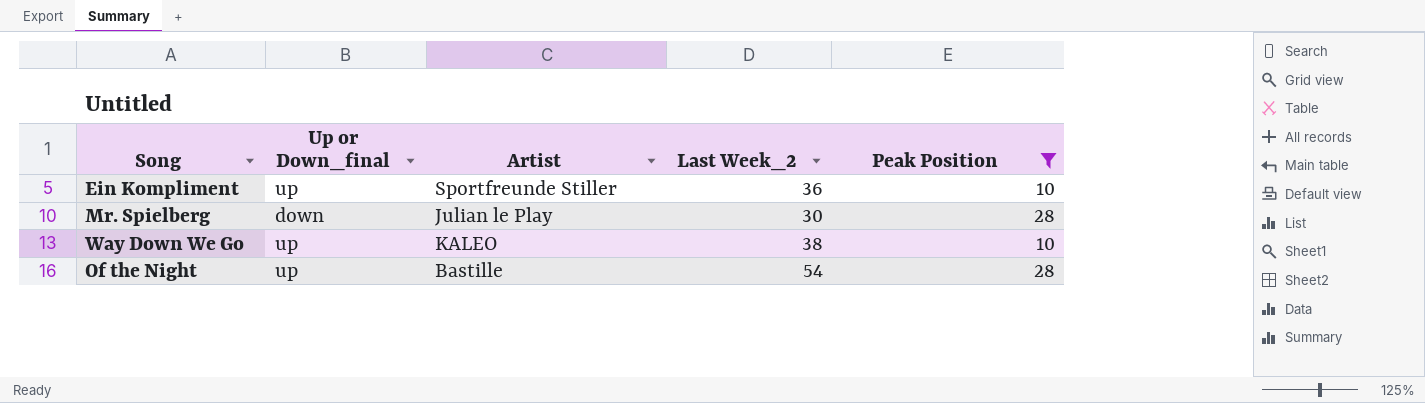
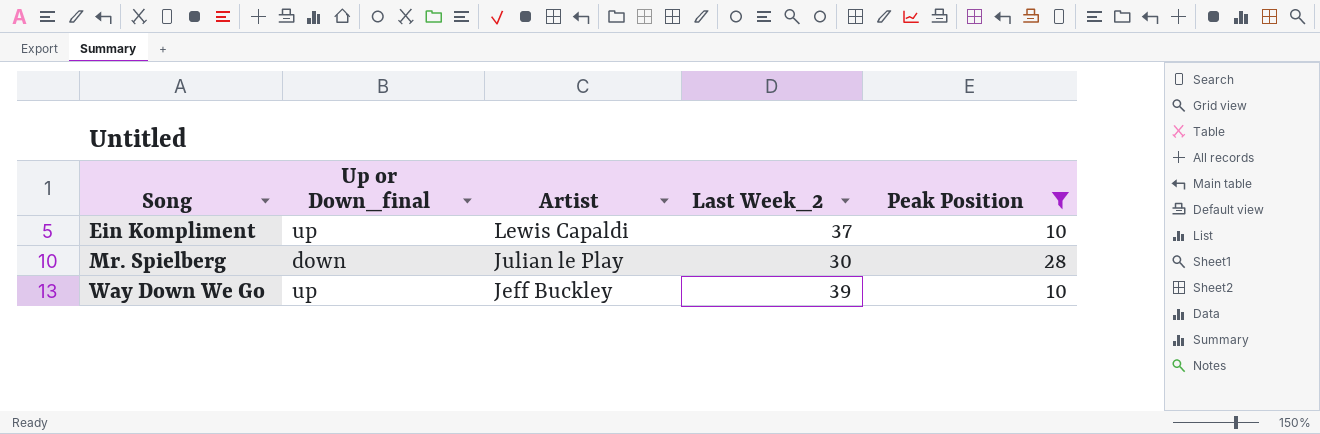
row Of the Night: up | Bastille | 54 | 28 -> none
Ein Kompliment | Artist: Sportfreunde Stiller -> Lewis Capaldi
Ein Kompliment | Last Week_2: 36 -> 37
Way Down We Go | Artist: KALEO -> Jeff Buckley
Way Down We Go | Last Week_2: 38 -> 39

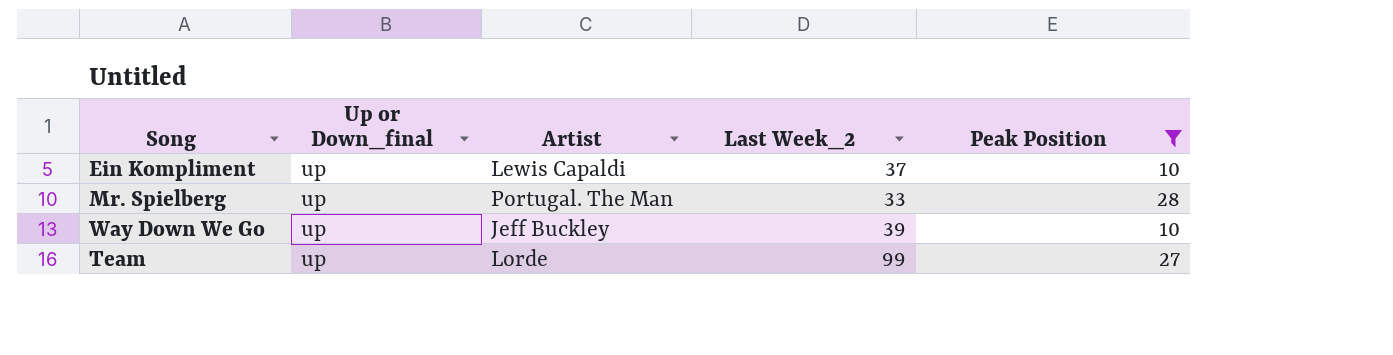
Mr. Spielberg | Up or Down_final: down -> up
Mr. Spielberg | Artist: Julian le Play -> Portugal. The Man
Mr. Spielberg | Last Week_2: 30 -> 33
row Team: none -> up | Lorde | 99 | 27

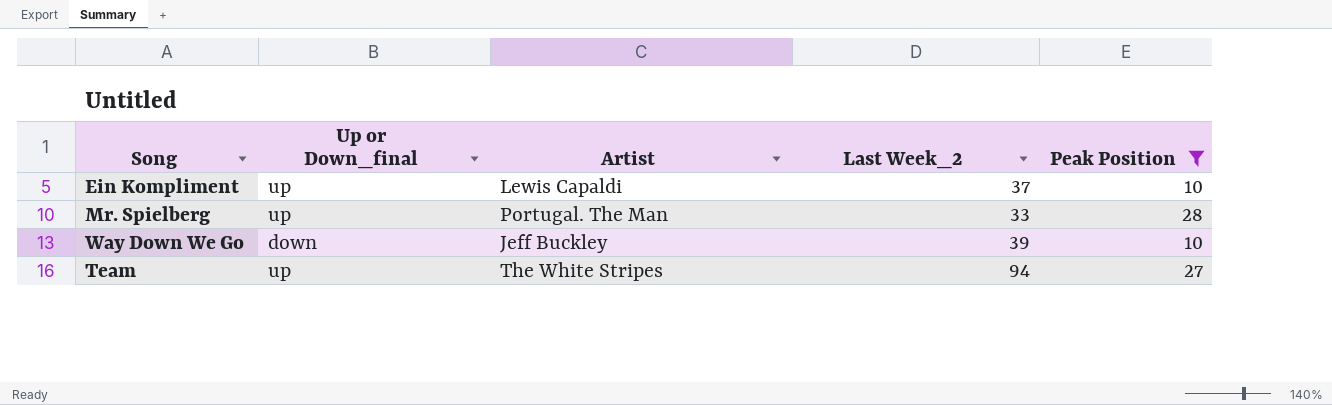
Way Down We Go | Up or Down_final: up -> down
Team | Artist: Lorde -> The White Stripes
Team | Last Week_2: 99 -> 94

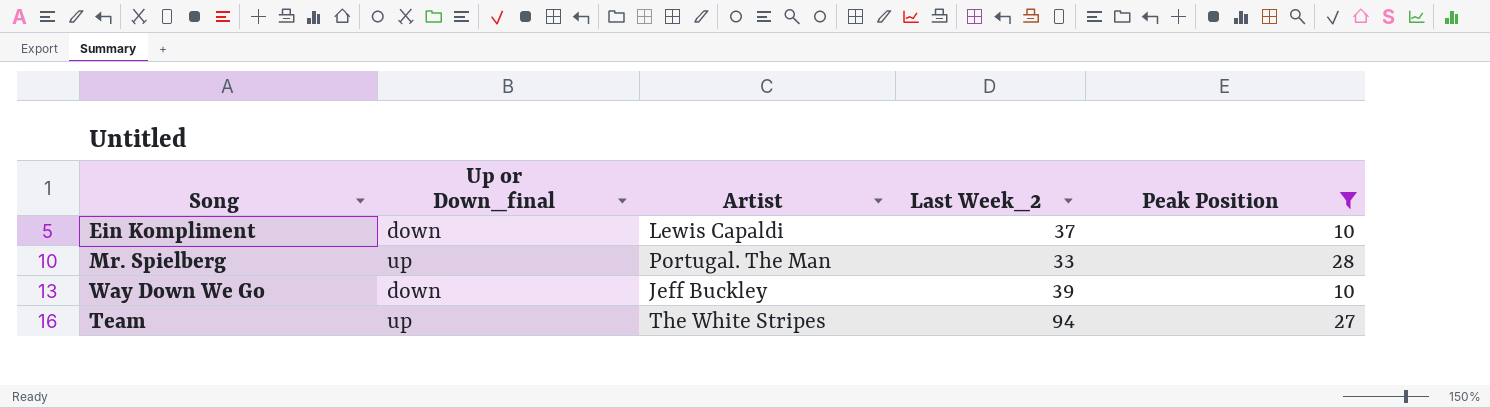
Ein Kompliment | Up or Down_final: up -> down

